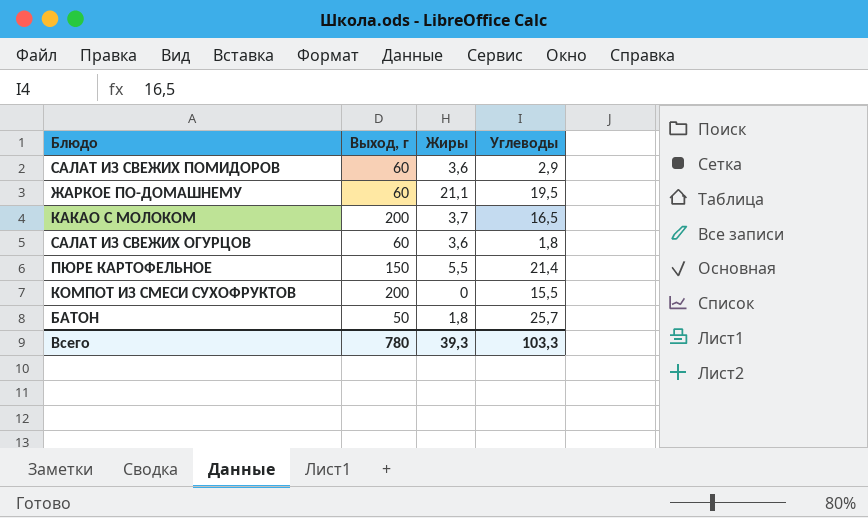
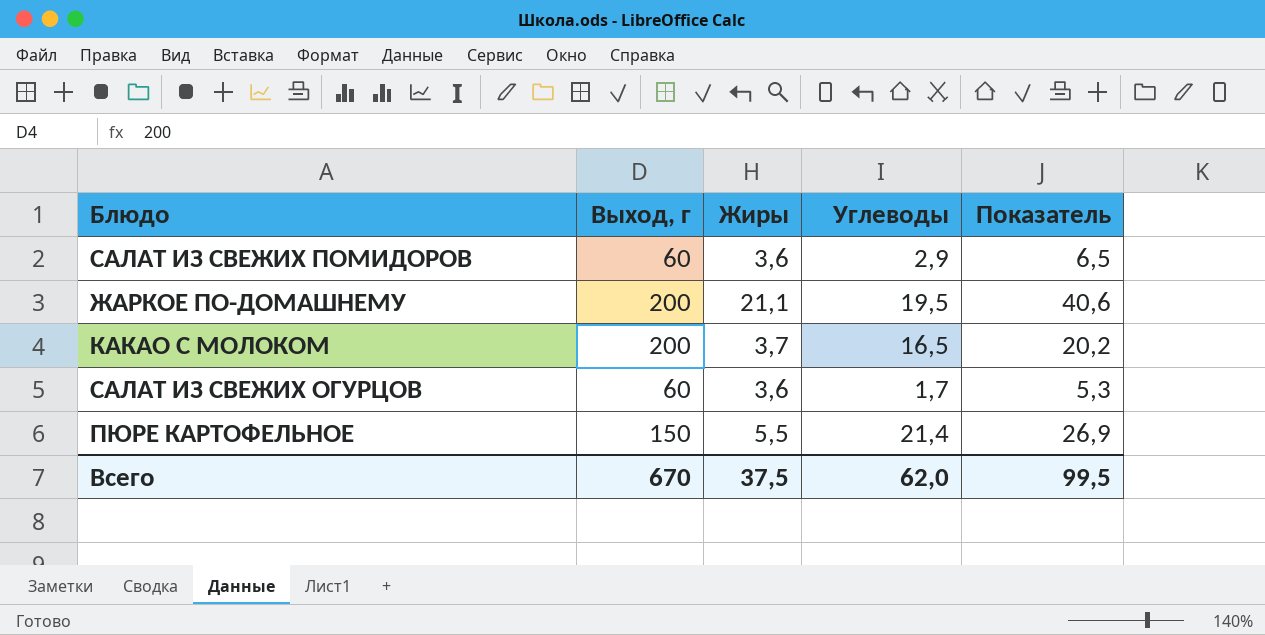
column Показатель | formula: none -> [Жиры] + [Углеводы]
row КОМПОТ ИЗ СМЕСИ СУХОФРУКТОВ: 200 | 0 | 15,5 -> none
row БАТОН: 50 | 1,8 | 25,7 -> none
ЖАРКОЕ ПО-ДОМАШНЕМУ | Выход, г: 60 -> 200
САЛАТ ИЗ СВЕЖИХ ОГУРЦОВ | Углеводы: 1,8 -> 1,7
Всего | Выход, г: 780 -> 670
Всего | Жиры: 39,3 -> 37,5
Всего | Углеводы: 103,3 -> 62,0

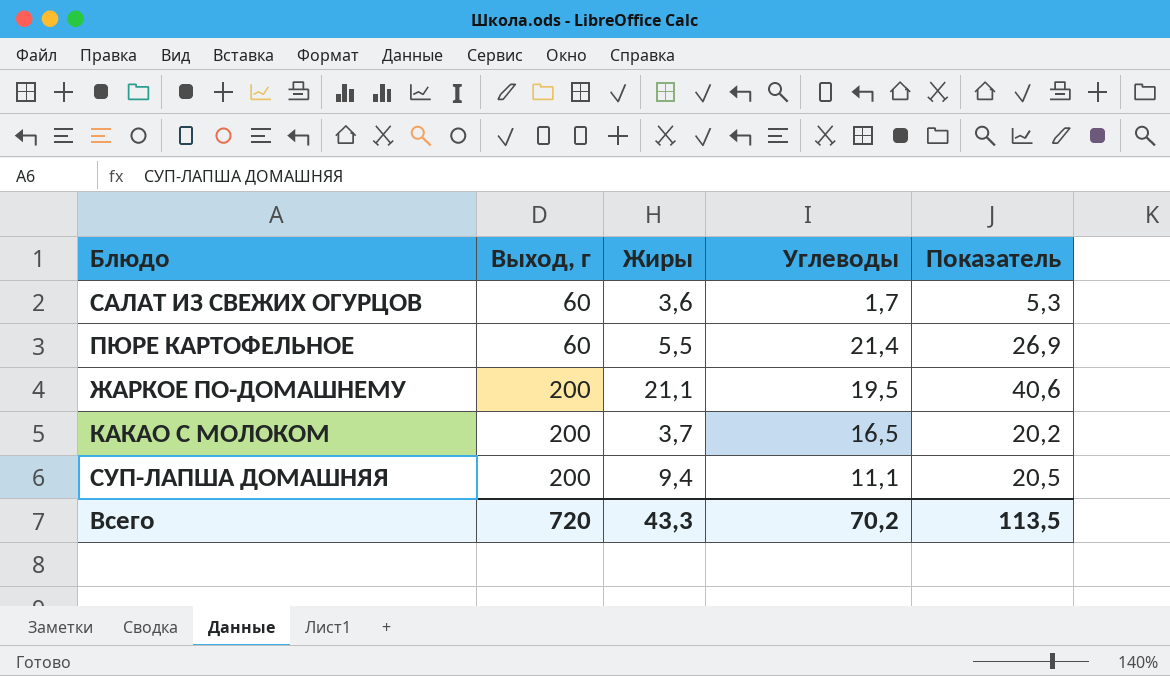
row order: none -> Выход, г ascending
row САЛАТ ИЗ СВЕЖИХ ПОМИДОРОВ: 60 | 3,6 | 2,9 | 6,5 -> none
ПЮРЕ КАРТОФЕЛЬНОЕ | Выход, г: 150 -> 60
row СУП-ЛАПША ДОМАШНЯЯ: none -> 200 | 9,4 | 11,1 | 20,5
Всего | Выход, г: 670 -> 720
Всего | Жиры: 37,5 -> 43,3
Всего | Углеводы: 62,0 -> 70,2
Всего | Показатель: 99,5 -> 113,5

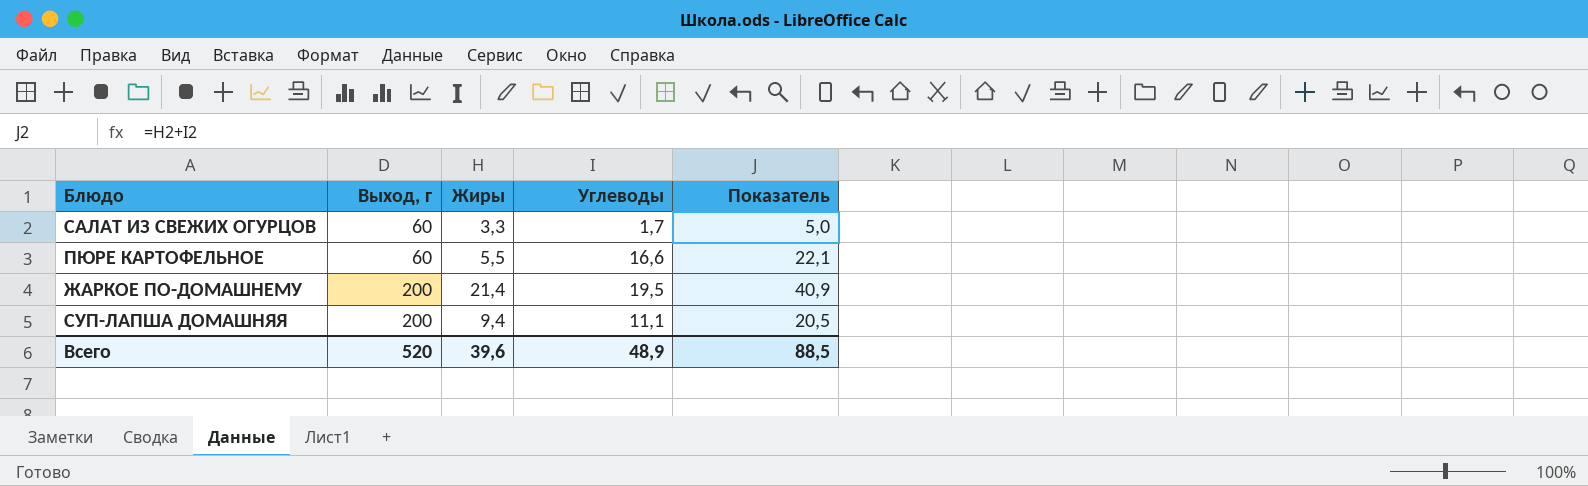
row КАКАО С МОЛОКОМ: 200 | 3,7 | 16,5 | 20,2 -> none
САЛАТ ИЗ СВЕЖИХ ОГУРЦОВ | Жиры: 3,6 -> 3,3
САЛАТ ИЗ СВЕЖИХ ОГУРЦОВ | Показатель: 5,3 -> 5,0
ПЮРЕ КАРТОФЕЛЬНОЕ | Углеводы: 21,4 -> 16,6
ПЮРЕ КАРТОФЕЛЬНОЕ | Показатель: 26,9 -> 22,1
ЖАРКОЕ ПО-ДОМАШНЕМУ | Жиры: 21,1 -> 21,4
ЖАРКОЕ ПО-ДОМАШНЕМУ | Показатель: 40,6 -> 40,9
Всего | Выход, г: 720 -> 520
Всего | Жиры: 43,3 -> 39,6
Всего | Углеводы: 70,2 -> 48,9
Всего | Показатель: 113,5 -> 88,5

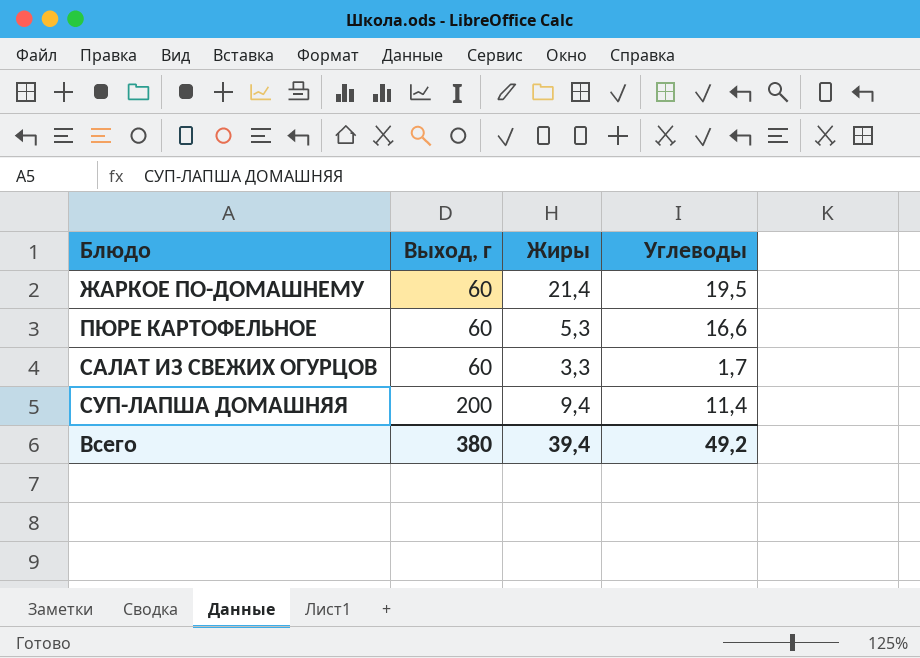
row order: Выход, г ascending -> Блюдо ascending
column Показатель | formula: [Жиры] + [Углеводы] -> none
ЖАРКОЕ ПО-ДОМАШНЕМУ | Выход, г: 200 -> 60
ПЮРЕ КАРТОФЕЛЬНОЕ | Жиры: 5,5 -> 5,3
СУП-ЛАПША ДОМАШНЯЯ | Углеводы: 11,1 -> 11,4
Всего | Выход, г: 520 -> 380
Всего | Жиры: 39,6 -> 39,4
Всего | Углеводы: 48,9 -> 49,2

